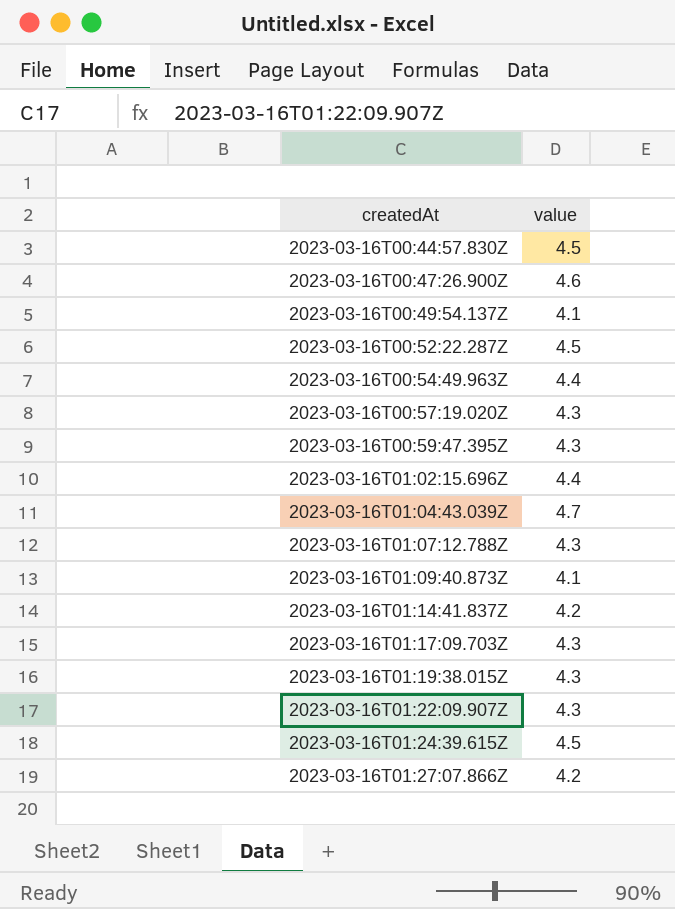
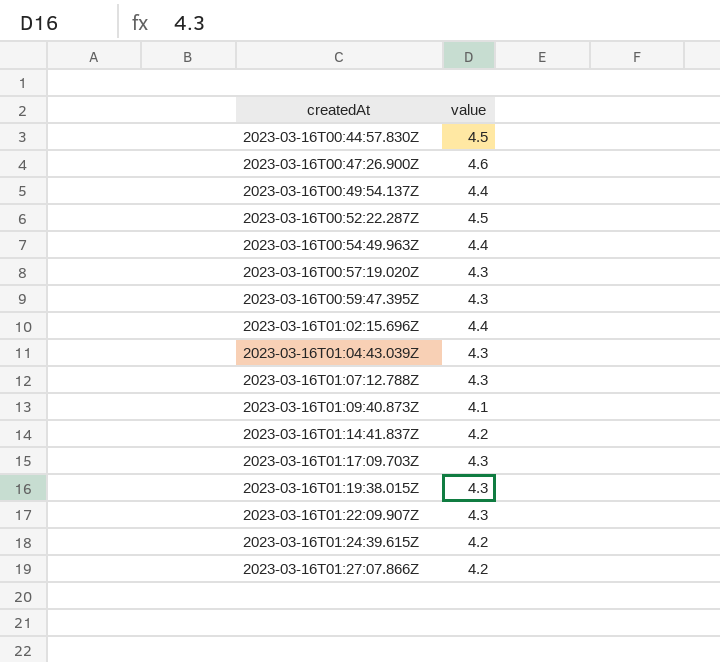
2023-03-16T00:49:54.137Z | value: 4.1 -> 4.4
2023-03-16T01:04:43.039Z | value: 4.7 -> 4.3
2023-03-16T01:24:39.615Z | value: 4.5 -> 4.2

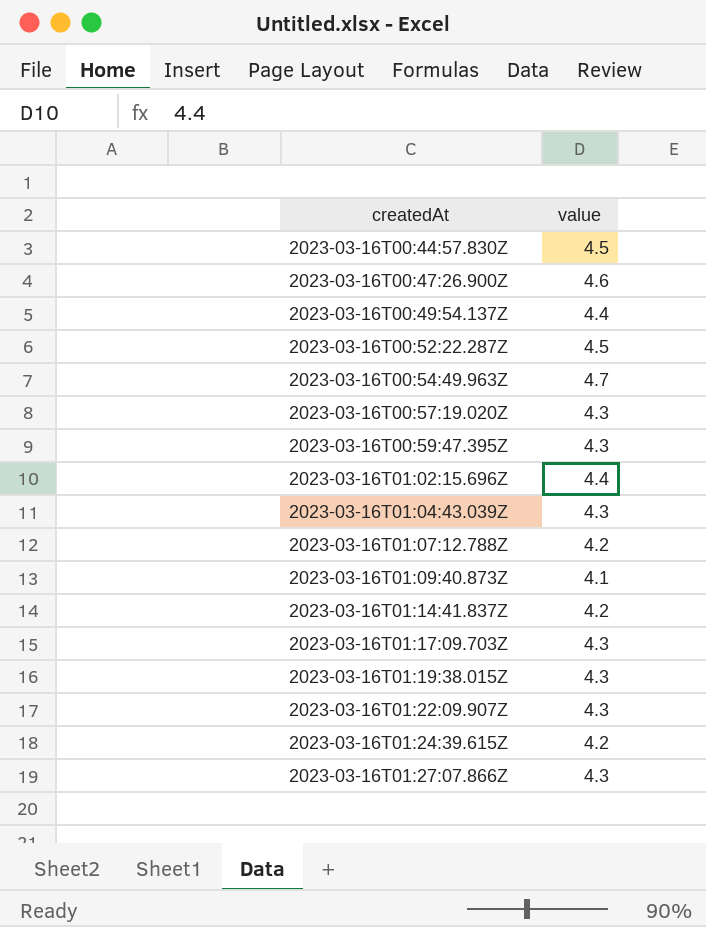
2023-03-16T00:54:49.963Z | value: 4.4 -> 4.7
2023-03-16T01:07:12.788Z | value: 4.3 -> 4.2
2023-03-16T01:27:07.866Z | value: 4.2 -> 4.3

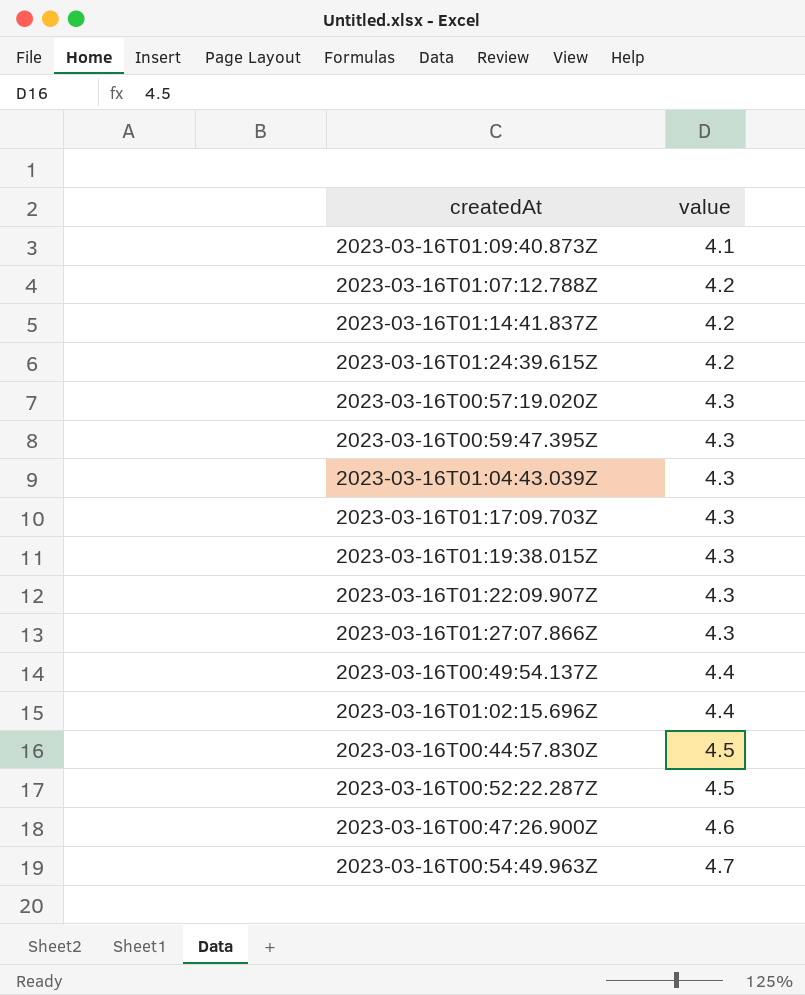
row order: createdAt ascending -> value ascending

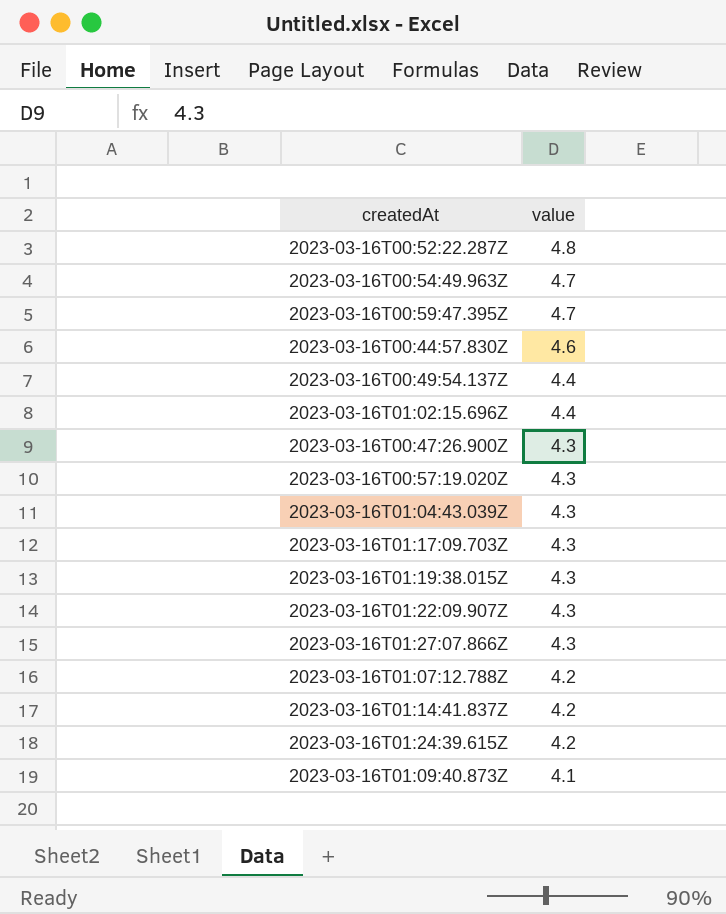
row order: value ascending -> value descending
2023-03-16T00:52:22.287Z | value: 4.5 -> 4.8
2023-03-16T00:59:47.395Z | value: 4.3 -> 4.7
2023-03-16T00:44:57.830Z | value: 4.5 -> 4.6
2023-03-16T00:47:26.900Z | value: 4.6 -> 4.3

